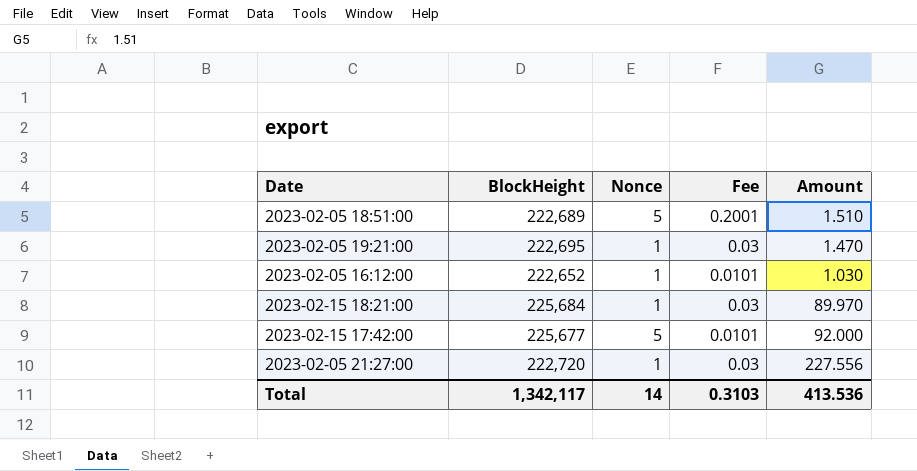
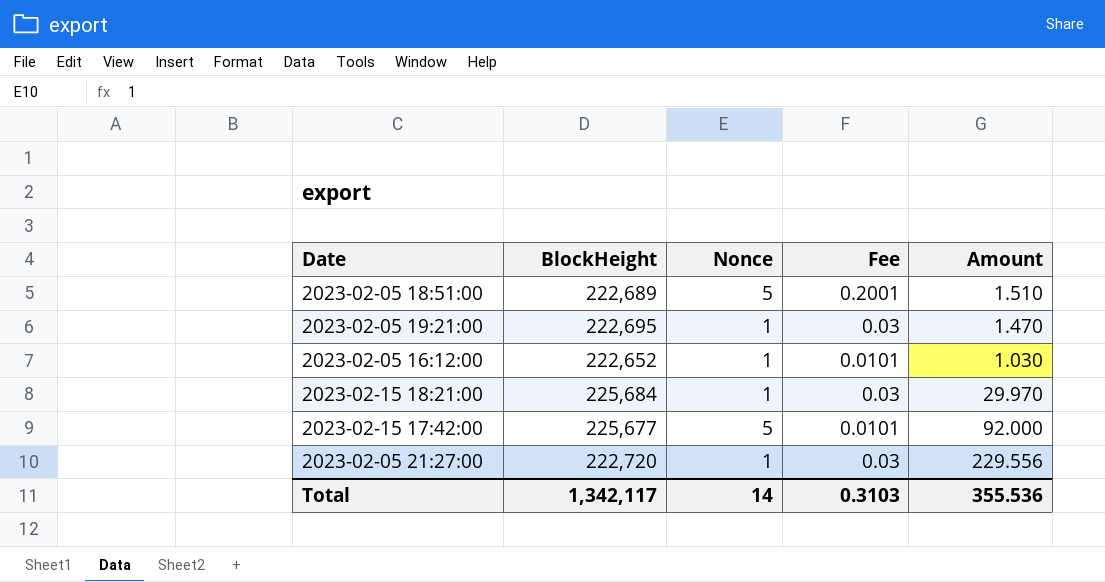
2023-02-15 18:21:00 | Amount: 89.970 -> 29.970
2023-02-05 21:27:00 | Amount: 227.556 -> 229.556
Total | Amount: 413.536 -> 355.536

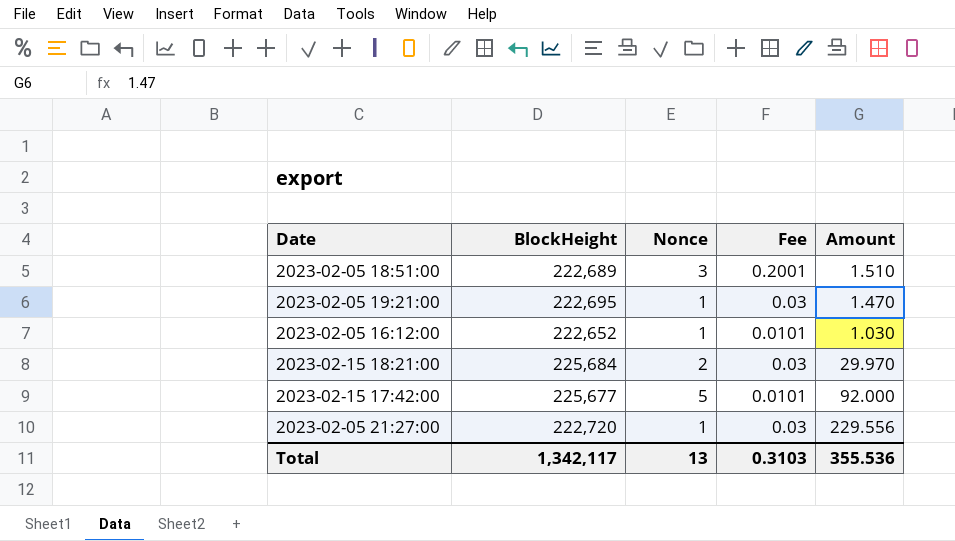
2023-02-05 18:51:00 | Nonce: 5 -> 3
2023-02-15 18:21:00 | Nonce: 1 -> 2
Total | Nonce: 14 -> 13

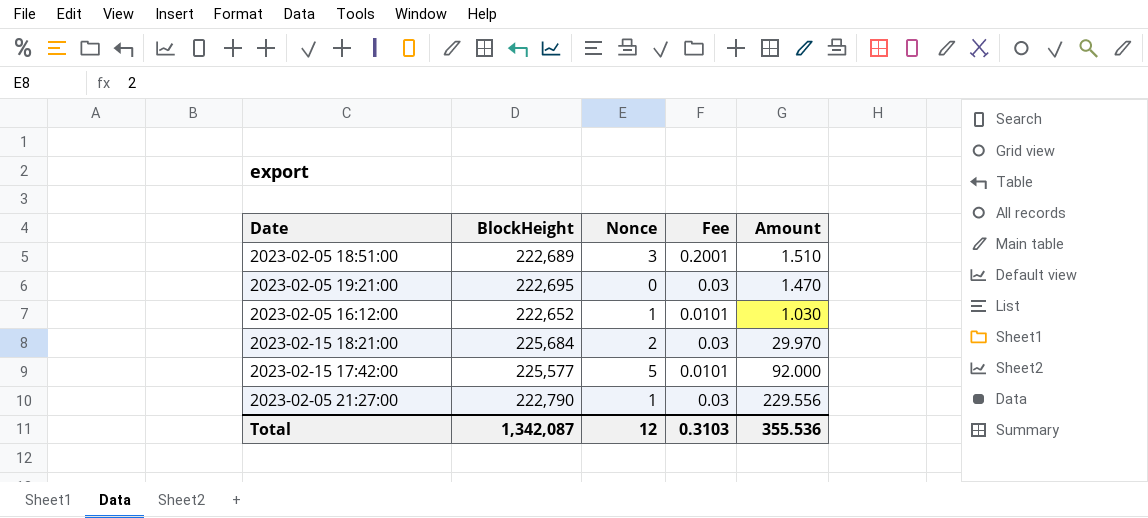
2023-02-05 19:21:00 | Nonce: 1 -> 0
2023-02-15 17:42:00 | BlockHeight: 225,677 -> 225,577
2023-02-05 21:27:00 | BlockHeight: 222,720 -> 222,790
Total | BlockHeight: 1,342,117 -> 1,342,087
Total | Nonce: 13 -> 12

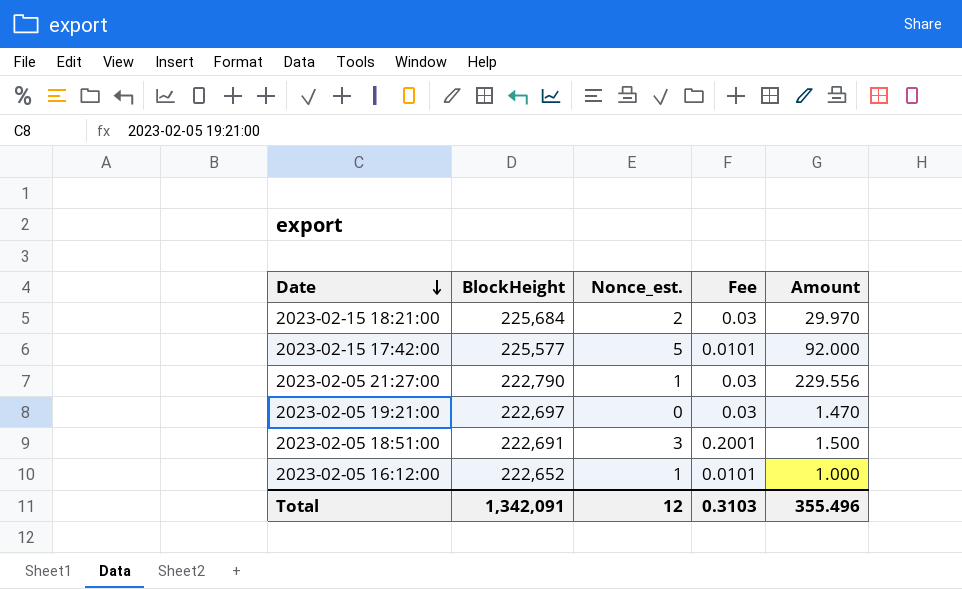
row order: none -> Date descending
column name: Nonce -> Nonce_est.
2023-02-05 19:21:00 | BlockHeight: 222,695 -> 222,697
2023-02-05 18:51:00 | BlockHeight: 222,689 -> 222,691
2023-02-05 18:51:00 | Amount: 1.510 -> 1.500
2023-02-05 16:12:00 | Amount: 1.030 -> 1.000
Total | BlockHeight: 1,342,087 -> 1,342,091
Total | Amount: 355.536 -> 355.496

